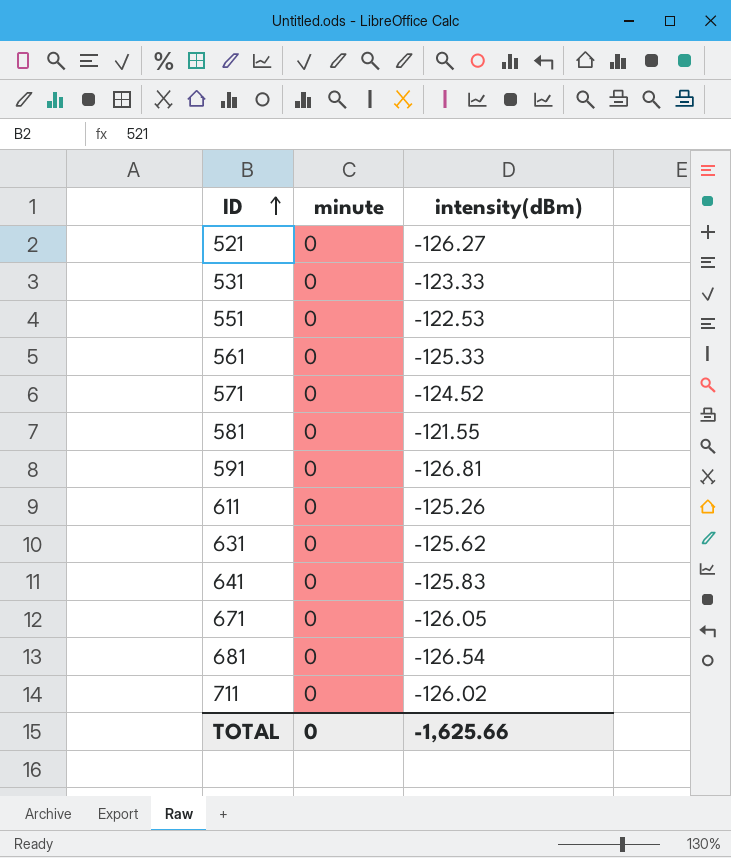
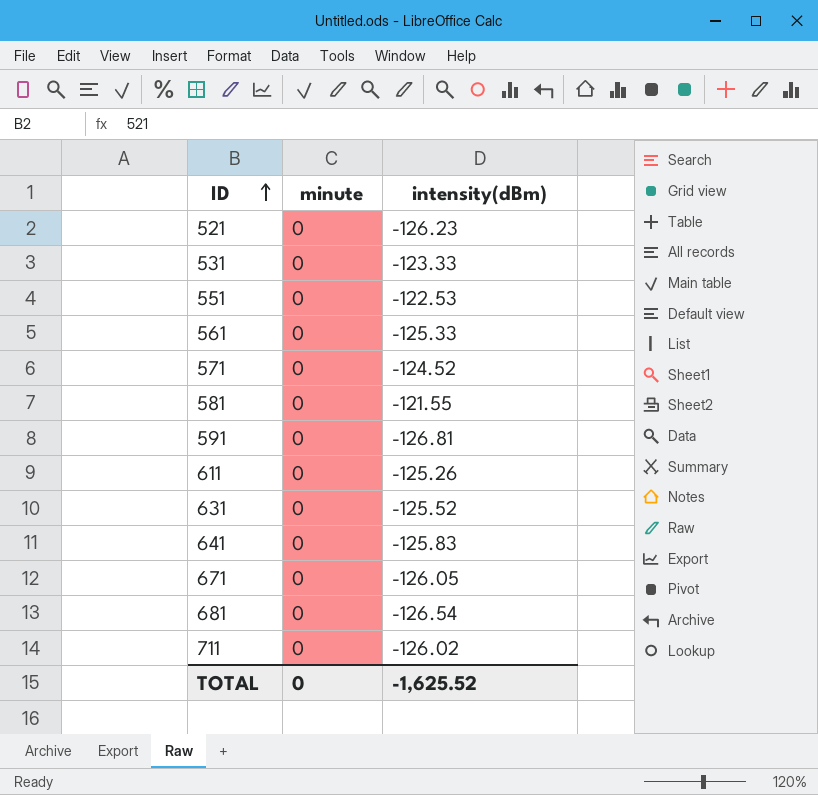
521 | intensity(dBm): -126.27 -> -126.23
631 | intensity(dBm): -125.62 -> -125.52
TOTAL | intensity(dBm): -1,625.66 -> -1,625.52

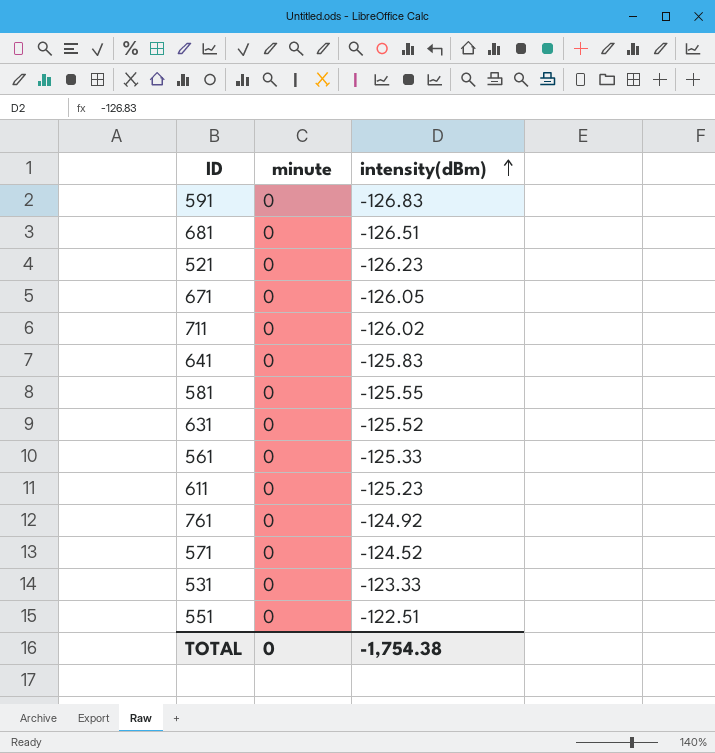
row order: ID ascending -> intensity(dBm) ascending
591 | intensity(dBm): -126.81 -> -126.83
681 | intensity(dBm): -126.54 -> -126.51
581 | intensity(dBm): -121.55 -> -125.55
611 | intensity(dBm): -125.26 -> -125.23
row 761: none -> 0 | -124.92
551 | intensity(dBm): -122.53 -> -122.51
TOTAL | intensity(dBm): -1,625.52 -> -1,754.38

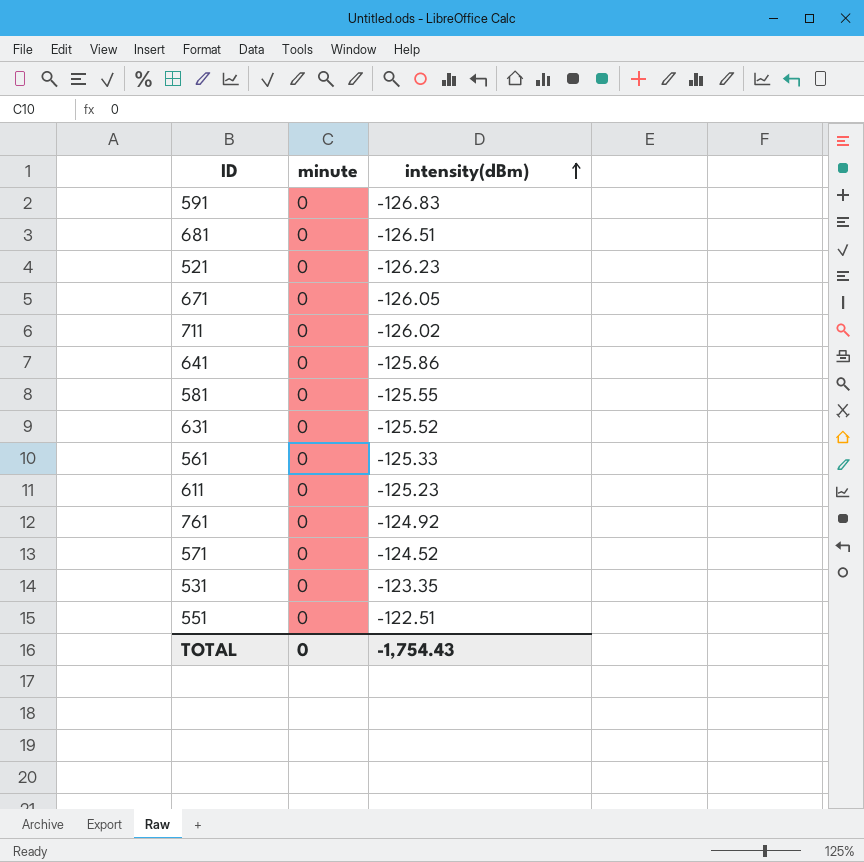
641 | intensity(dBm): -125.83 -> -125.86
531 | intensity(dBm): -123.33 -> -123.35
TOTAL | intensity(dBm): -1,754.38 -> -1,754.43

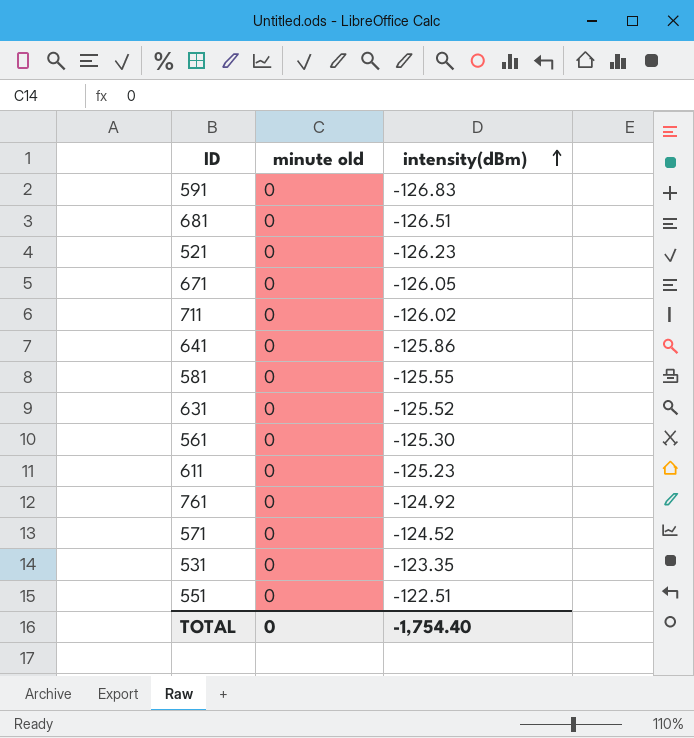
column name: minute -> minute old
561 | intensity(dBm): -125.33 -> -125.30
TOTAL | intensity(dBm): -1,754.43 -> -1,754.40

